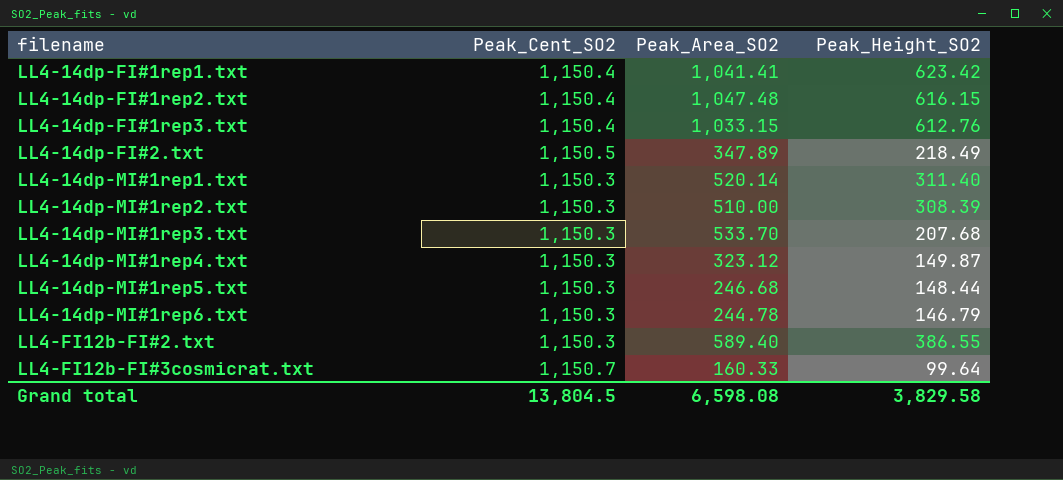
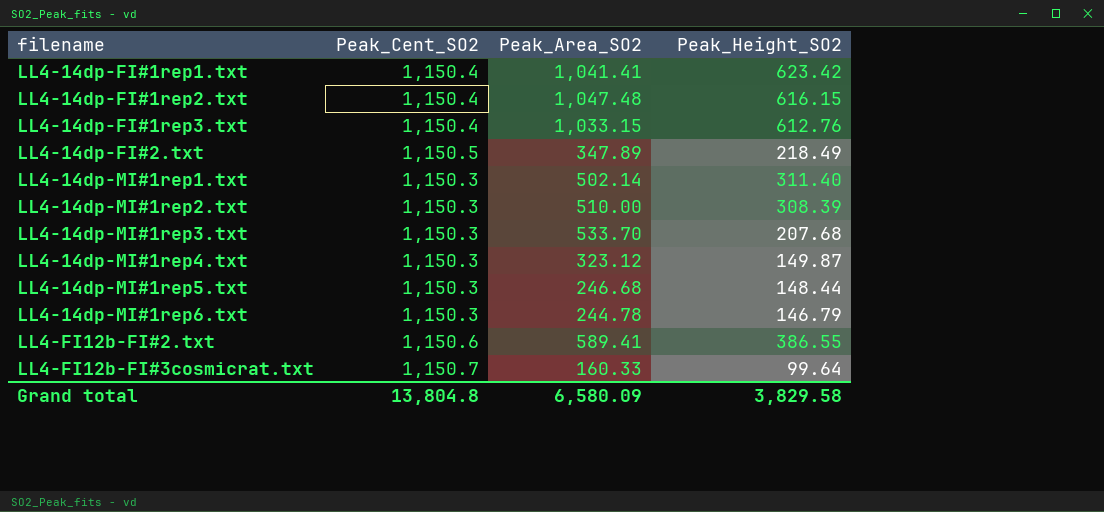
LL4-14dp-MI#1rep1.txt | Peak_Area_SO2: 520.14 -> 502.14
LL4-FI12b-FI#2.txt | Peak_Cent_SO2: 1,150.3 -> 1,150.6
LL4-FI12b-FI#2.txt | Peak_Area_SO2: 589.40 -> 589.41
Grand total | Peak_Cent_SO2: 13,804.5 -> 13,804.8
Grand total | Peak_Area_SO2: 6,598.08 -> 6,580.09

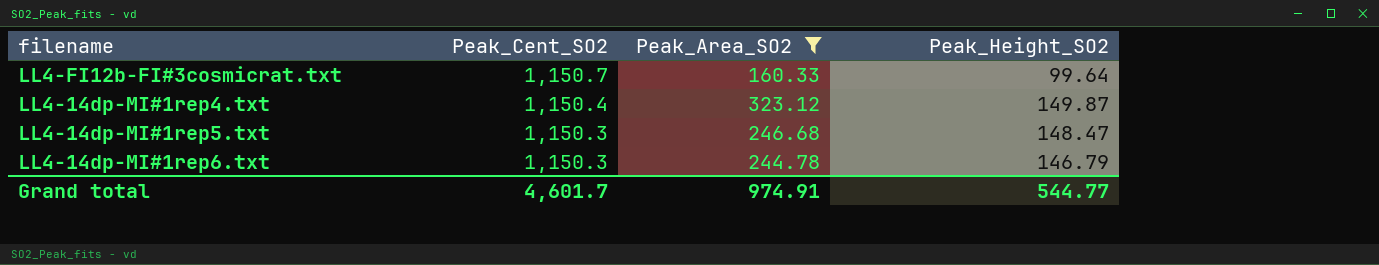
filter: none -> Peak_Area_SO2 <= 323.12
row order: filename ascending -> Peak_Cent_SO2 descending
LL4-14dp-MI#1rep4.txt | Peak_Cent_SO2: 1,150.3 -> 1,150.4
LL4-14dp-MI#1rep5.txt | Peak_Height_SO2: 148.44 -> 148.47
Grand total | Peak_Cent_SO2: 13,804.8 -> 4,601.7
Grand total | Peak_Area_SO2: 6,580.09 -> 974.91
Grand total | Peak_Height_SO2: 3,829.58 -> 544.77

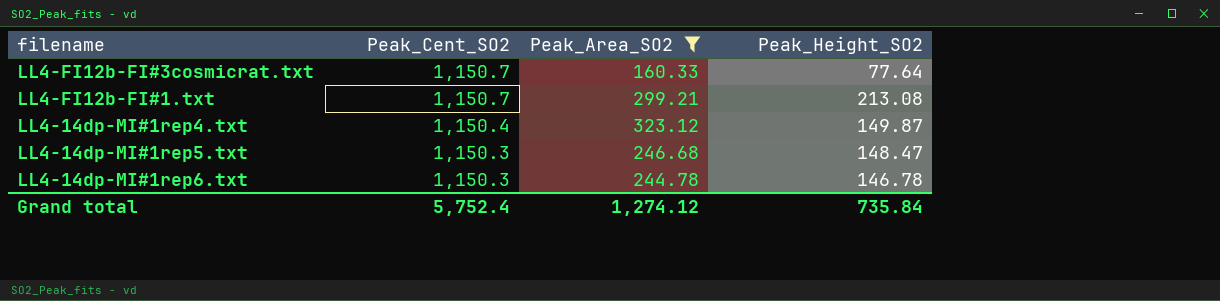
LL4-FI12b-FI#3cosmicrat.txt | Peak_Height_SO2: 99.64 -> 77.64
row LL4-FI12b-FI#1.txt: none -> 1,150.7 | 299.21 | 213.08
LL4-14dp-MI#1rep6.txt | Peak_Height_SO2: 146.79 -> 146.78
Grand total | Peak_Cent_SO2: 4,601.7 -> 5,752.4
Grand total | Peak_Area_SO2: 974.91 -> 1,274.12
Grand total | Peak_Height_SO2: 544.77 -> 735.84

